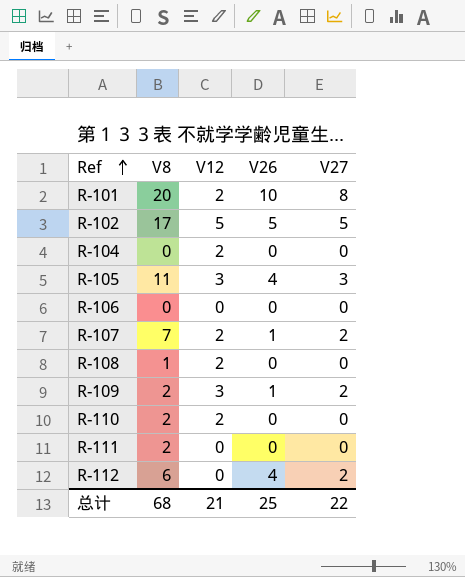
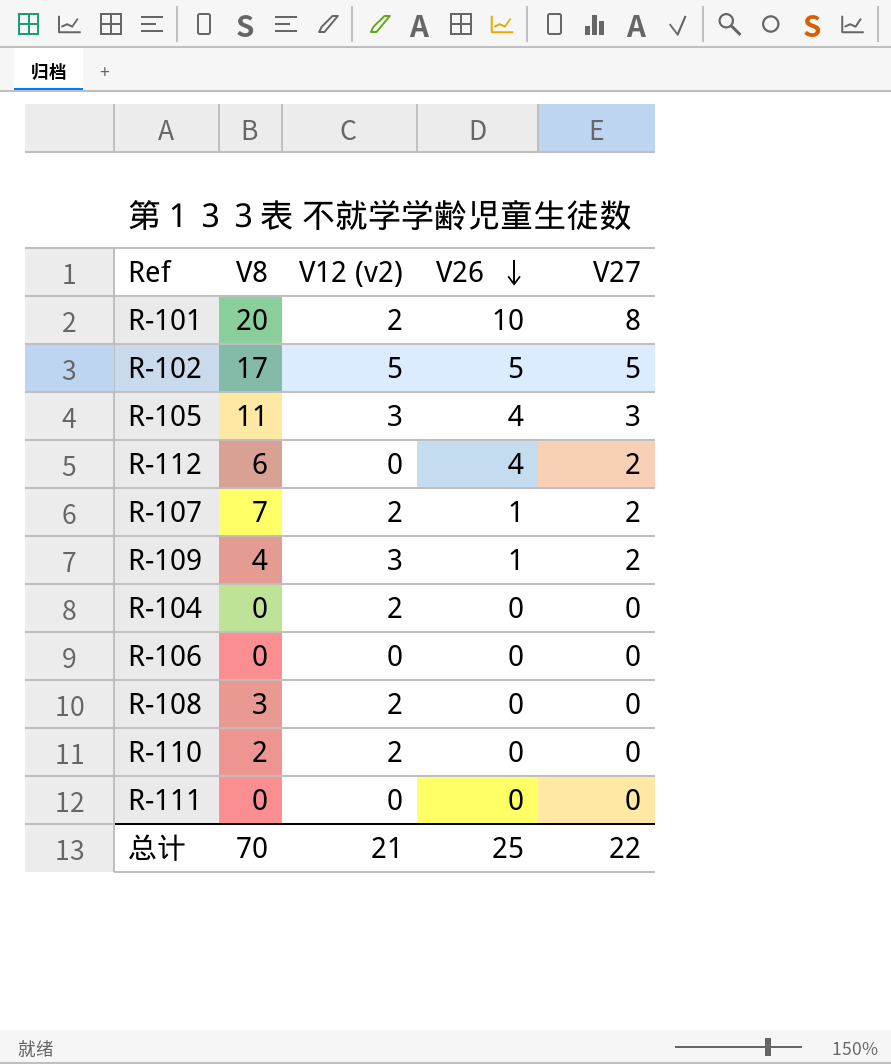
row order: Ref ascending -> V26 descending
column name: V12 -> V12 (v2)
R-109 | V8: 2 -> 4
R-108 | V8: 1 -> 3
R-111 | V8: 2 -> 0
总计 | V8: 68 -> 70

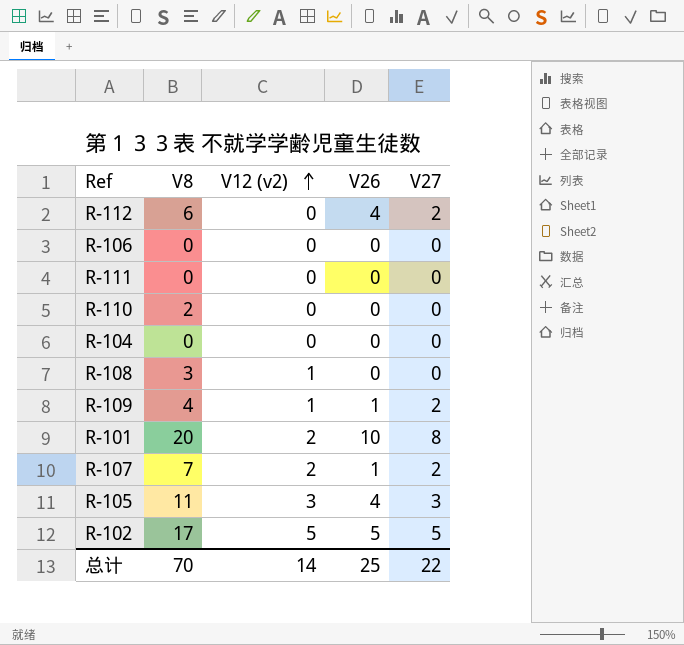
row order: V26 descending -> V12 (v2) ascending
R-110 | V12 (v2): 2 -> 0
R-104 | V12 (v2): 2 -> 0
R-108 | V12 (v2): 2 -> 1
R-109 | V12 (v2): 3 -> 1
总计 | V12 (v2): 21 -> 14

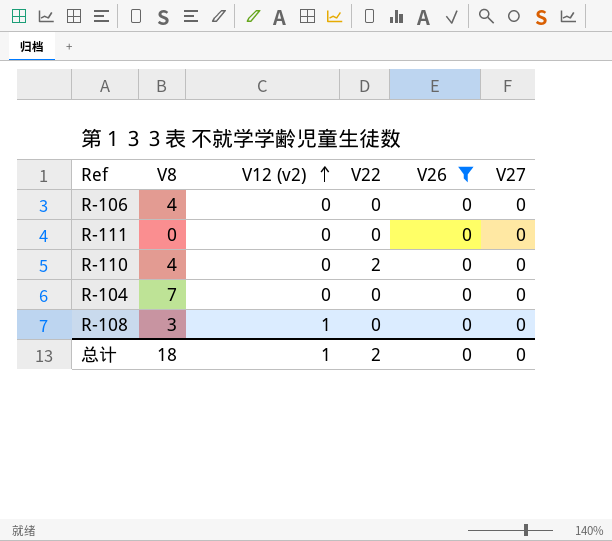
filter: none -> V26 = 0
column V22 | position: none -> 4
R-106 | V8: 0 -> 4
R-110 | V8: 2 -> 4
R-104 | V8: 0 -> 7
总计 | V8: 70 -> 18
总计 | V12 (v2): 14 -> 1
总计 | V26: 25 -> 0
总计 | V27: 22 -> 0

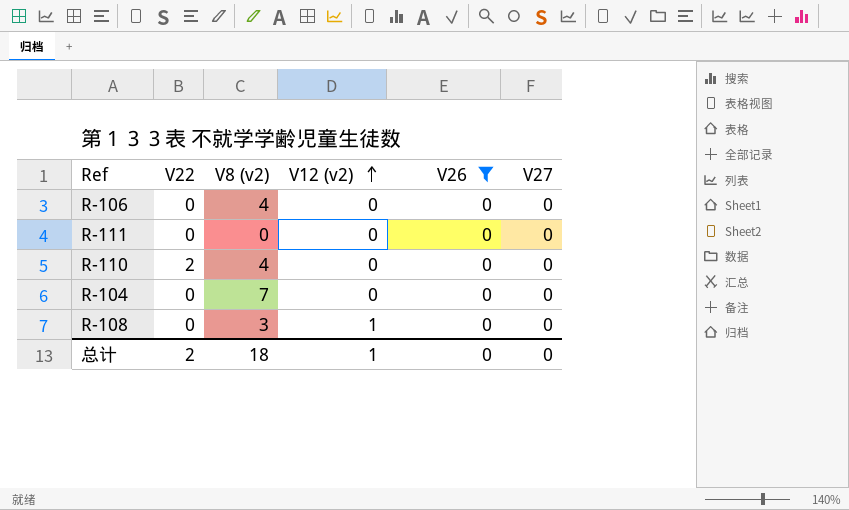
column V22 | position: 4 -> 2
column name: V8 -> V8 (v2)

